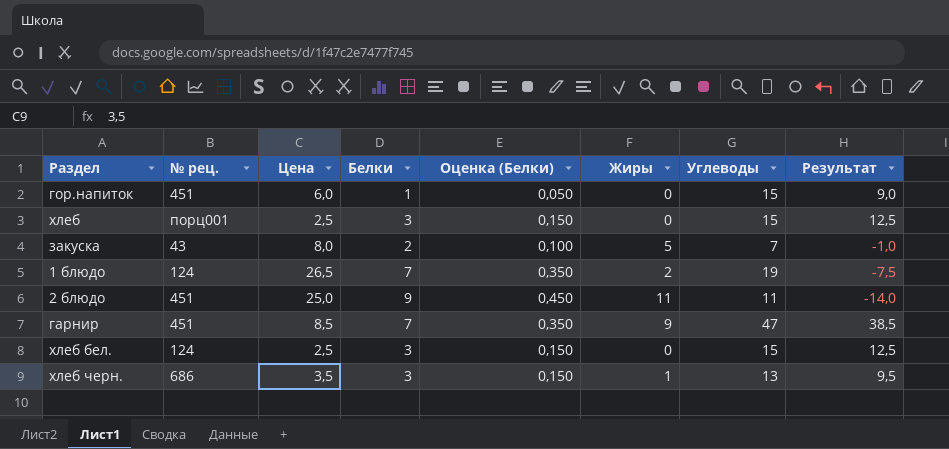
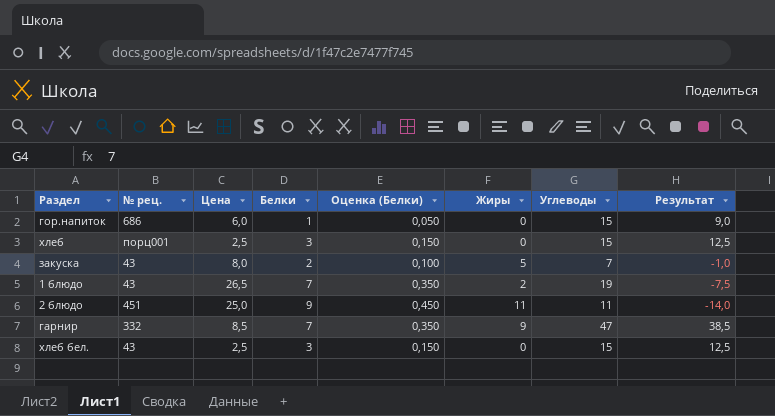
row хлеб черн.: 686 | 3,5 | 3 | 0,150 | 1 | 13 | 9,5 -> none
гор.напиток | № рец.: 451 -> 686
1 блюдо | № рец.: 124 -> 43
гарнир | № рец.: 451 -> 332
хлеб бел. | № рец.: 124 -> 43

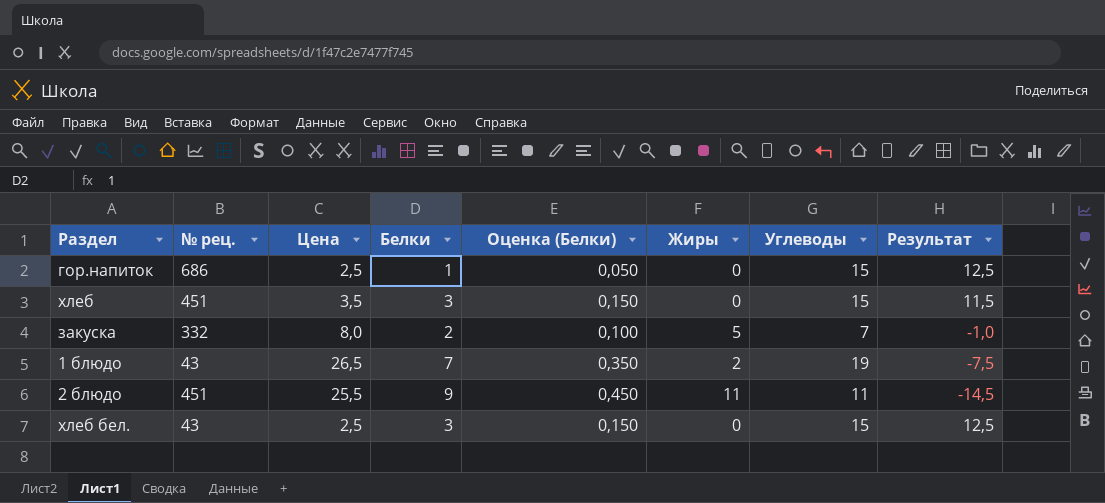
row гарнир: 332 | 8,5 | 7 | 0,350 | 9 | 47 | 38,5 -> none
гор.напиток | Цена: 6,0 -> 2,5
гор.напиток | Результат: 9,0 -> 12,5
хлеб | № рец.: порц001 -> 451
хлеб | Цена: 2,5 -> 3,5
хлеб | Результат: 12,5 -> 11,5
закуска | № рец.: 43 -> 332
2 блюдо | Цена: 25,0 -> 25,5
2 блюдо | Результат: -14,0 -> -14,5

